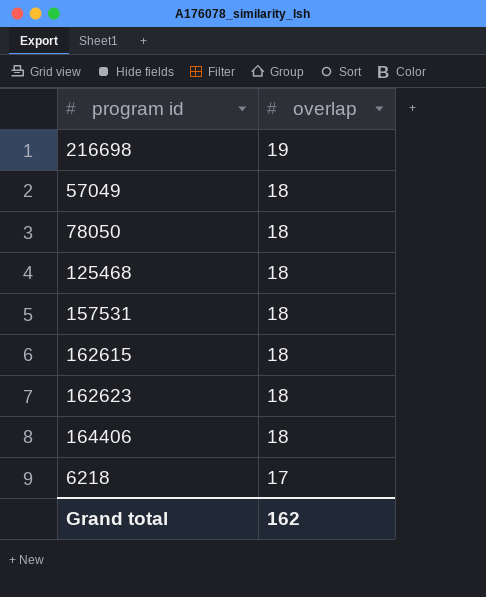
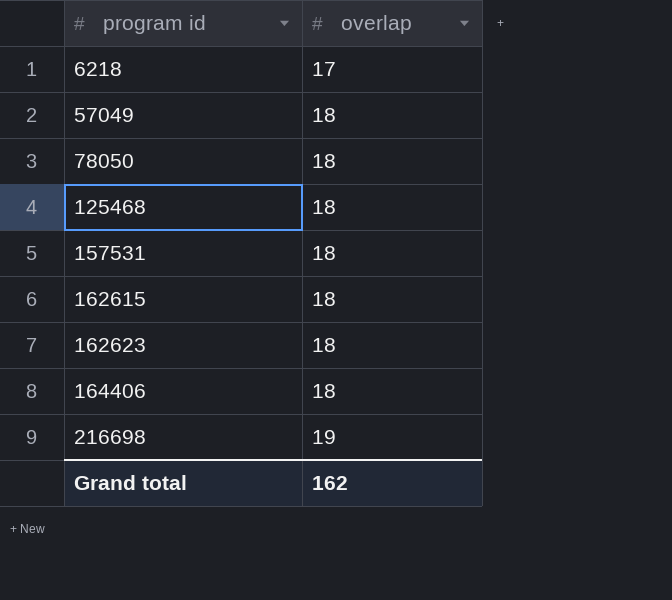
row order: overlap descending -> program id ascending

